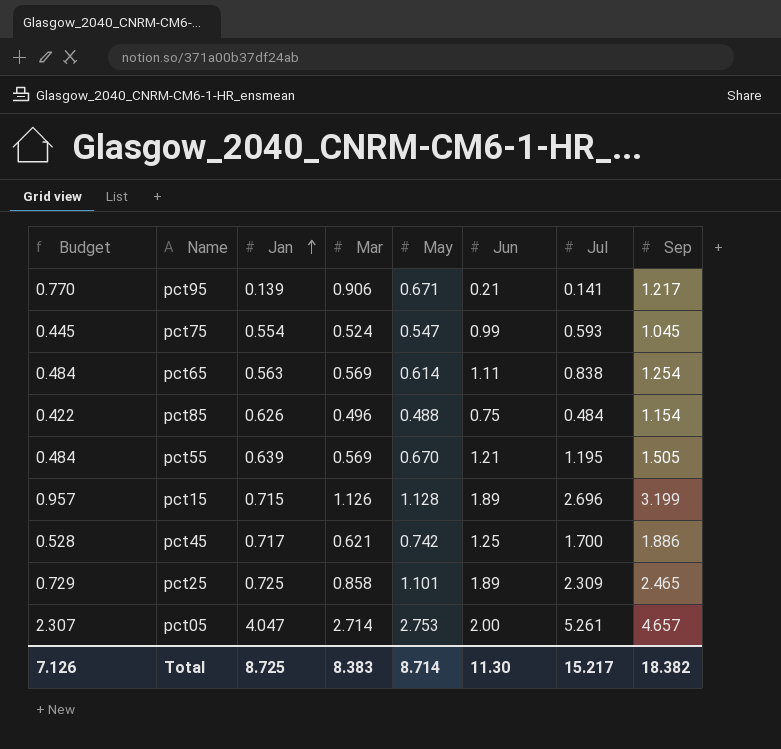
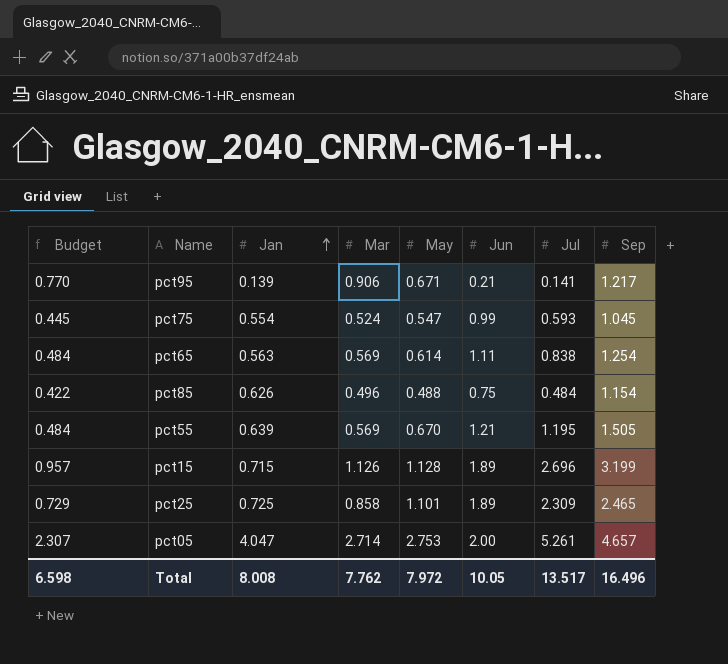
row pct45: 0.528 | 0.717 | 0.621 | 0.742 | 1.25 | 1.700 | 1.886 -> none
Total | Budget: 7.126 -> 6.598
Total | Jan: 8.725 -> 8.008
Total | Mar: 8.383 -> 7.762
Total | May: 8.714 -> 7.972
Total | Jun: 11.30 -> 10.05
Total | Jul: 15.217 -> 13.517
Total | Sep: 18.382 -> 16.496

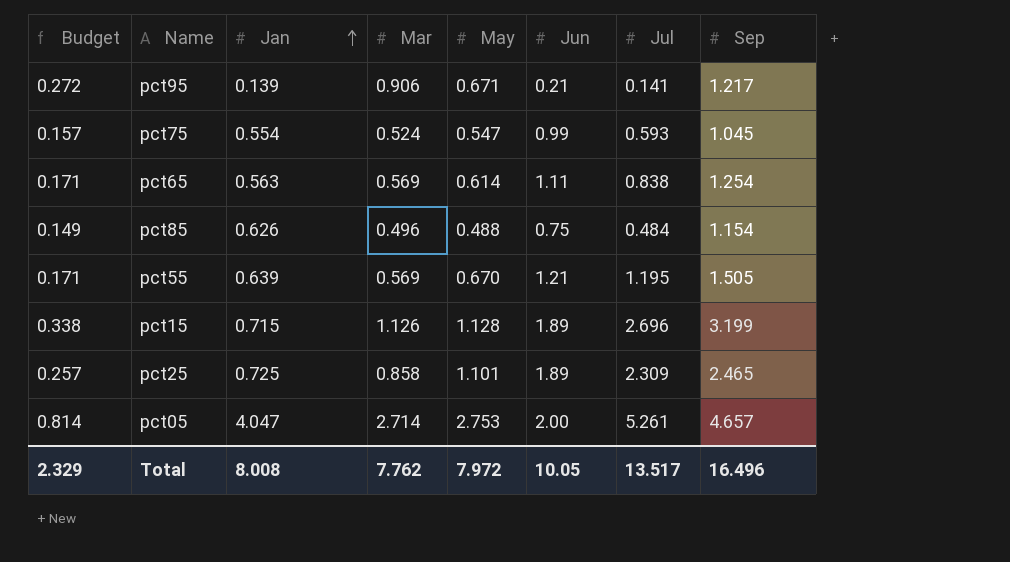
column Budget | formula: [Mar] * 0.85 -> [Mar] * 0.3
Total | Budget: 6.598 -> 2.329

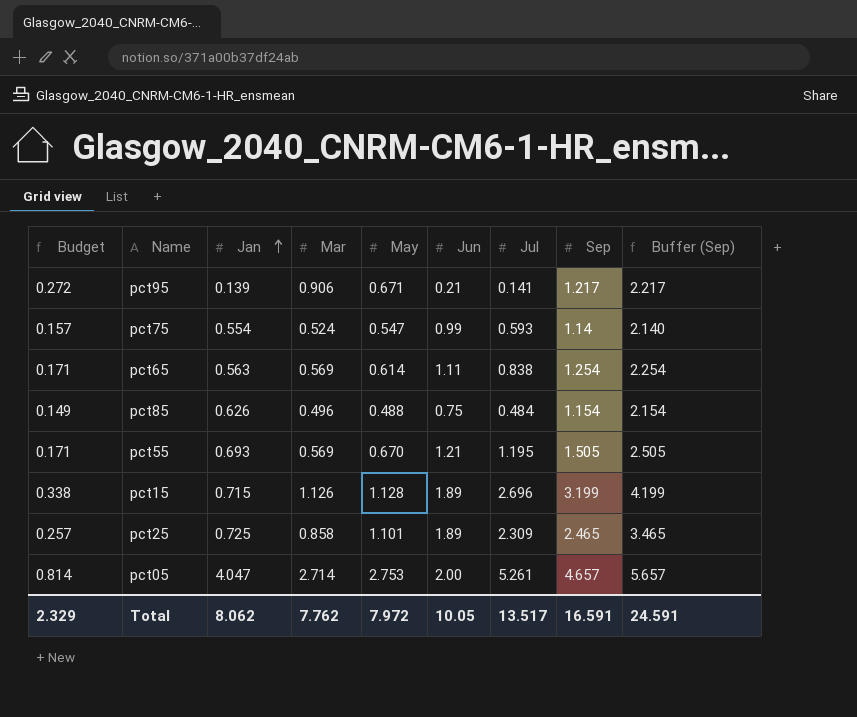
column Buffer (Sep) | formula: none -> [Sep] + 1
pct75 | Sep: 1.045 -> 1.14
pct55 | Jan: 0.639 -> 0.693
Total | Jan: 8.008 -> 8.062
Total | Sep: 16.496 -> 16.591

